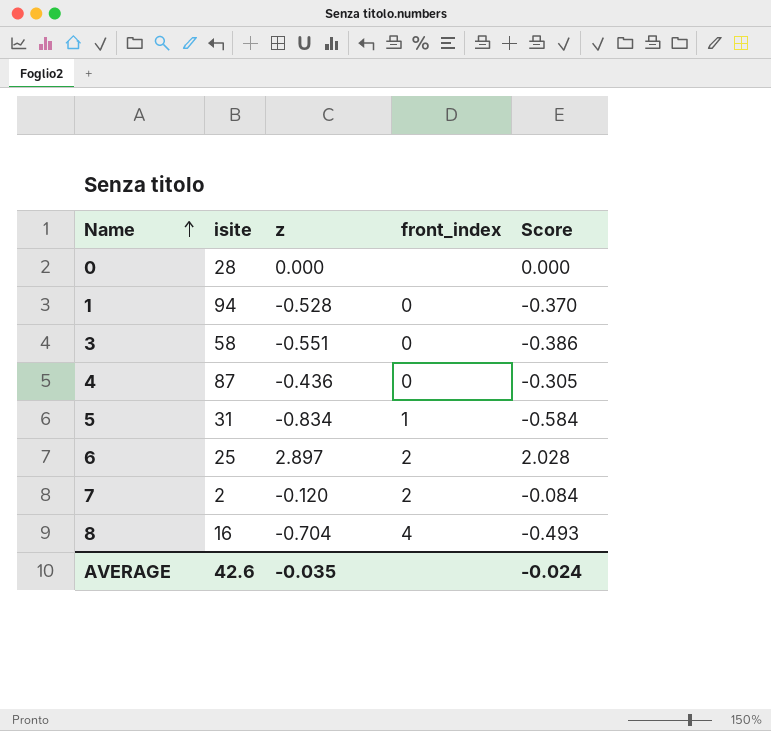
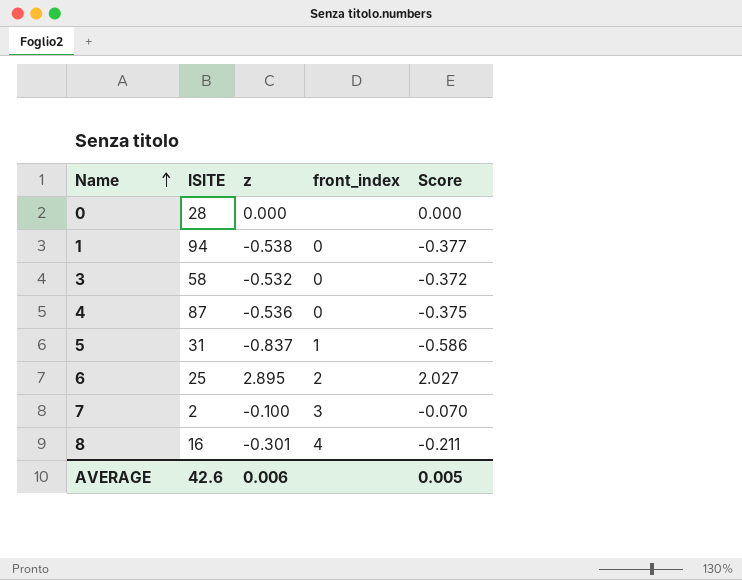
column name: isite -> ISITE
1 | z: -0.528 -> -0.538
1 | Score: -0.370 -> -0.377
3 | z: -0.551 -> -0.532
3 | Score: -0.386 -> -0.372
4 | z: -0.436 -> -0.536
4 | Score: -0.305 -> -0.375
5 | z: -0.834 -> -0.837
5 | Score: -0.584 -> -0.586
6 | z: 2.897 -> 2.895
6 | Score: 2.028 -> 2.027
7 | z: -0.120 -> -0.100
7 | front_index: 2 -> 3
7 | Score: -0.084 -> -0.070
8 | z: -0.704 -> -0.301
8 | Score: -0.493 -> -0.211
AVERAGE | z: -0.035 -> 0.006
AVERAGE | Score: -0.024 -> 0.005

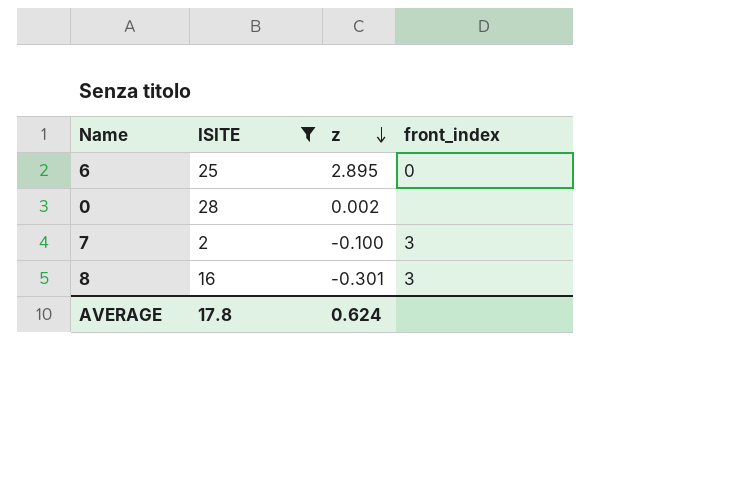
filter: none -> ISITE <= 28
row order: Name ascending -> z descending
column Score | formula: [z] * 0.7 -> none
6 | front_index: 2 -> 0
0 | z: 0.000 -> 0.002
8 | front_index: 4 -> 3
AVERAGE | ISITE: 42.6 -> 17.8
AVERAGE | z: 0.006 -> 0.624

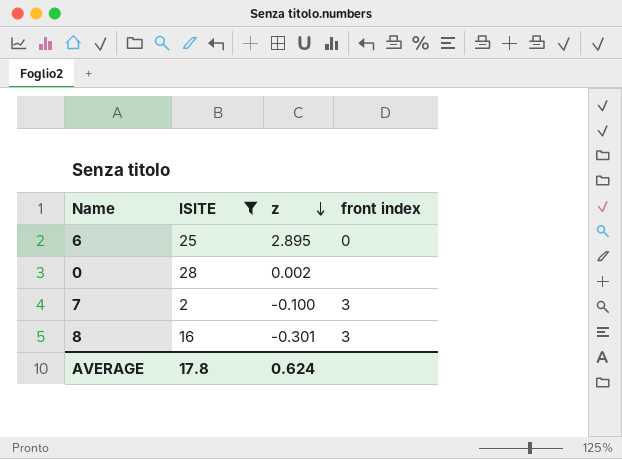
column name: front_index -> front index

